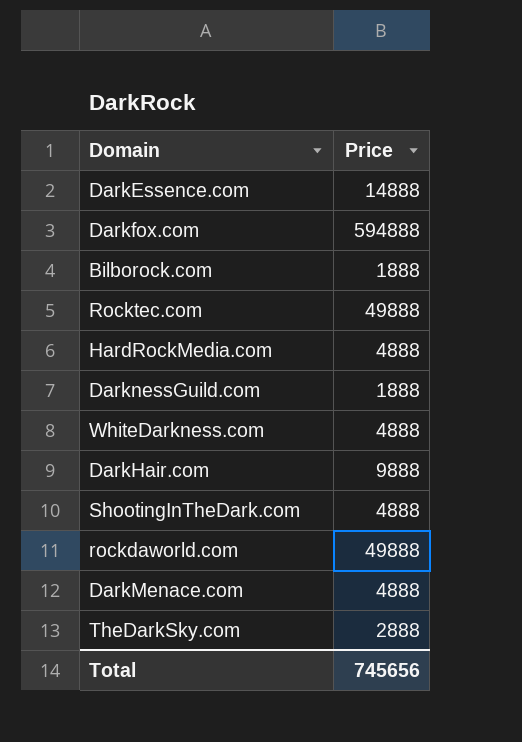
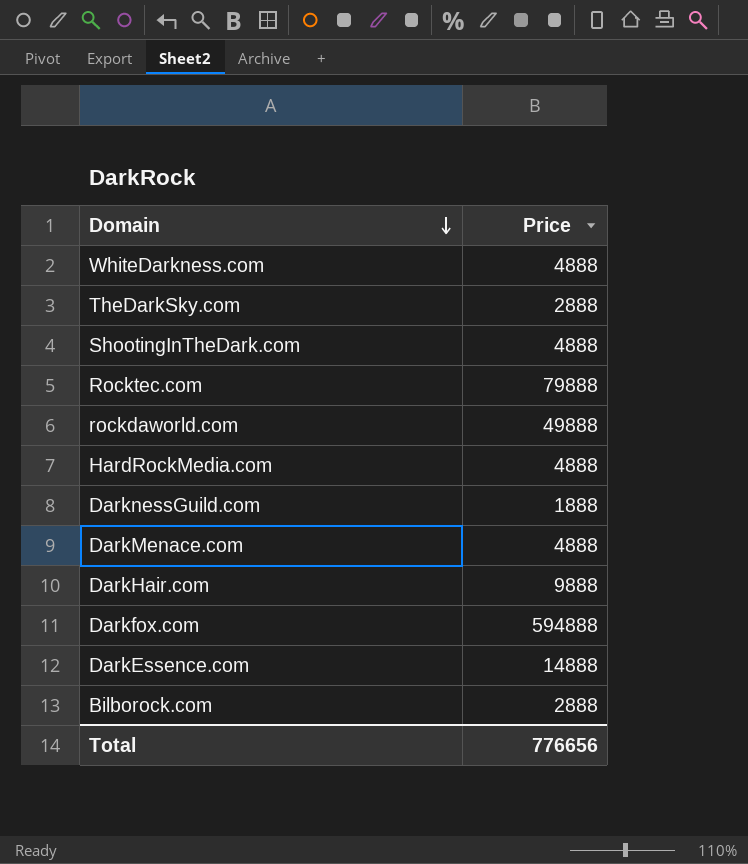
row order: none -> Domain descending
Rocktec.com | Price: 49888 -> 79888
Bilborock.com | Price: 1888 -> 2888
Total | Price: 745656 -> 776656

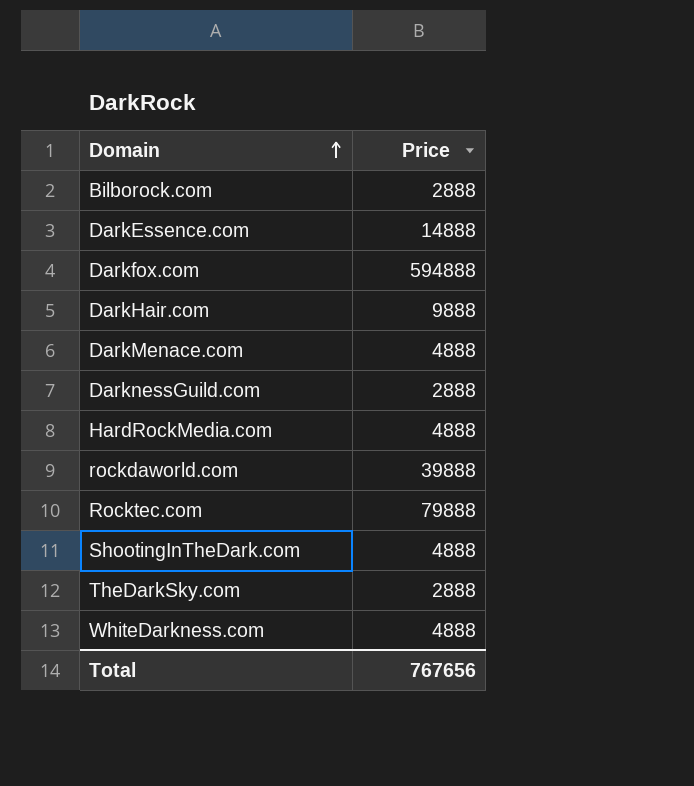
row order: Domain descending -> Domain ascending
DarknessGuild.com | Price: 1888 -> 2888
rockdaworld.com | Price: 49888 -> 39888
Total | Price: 776656 -> 767656

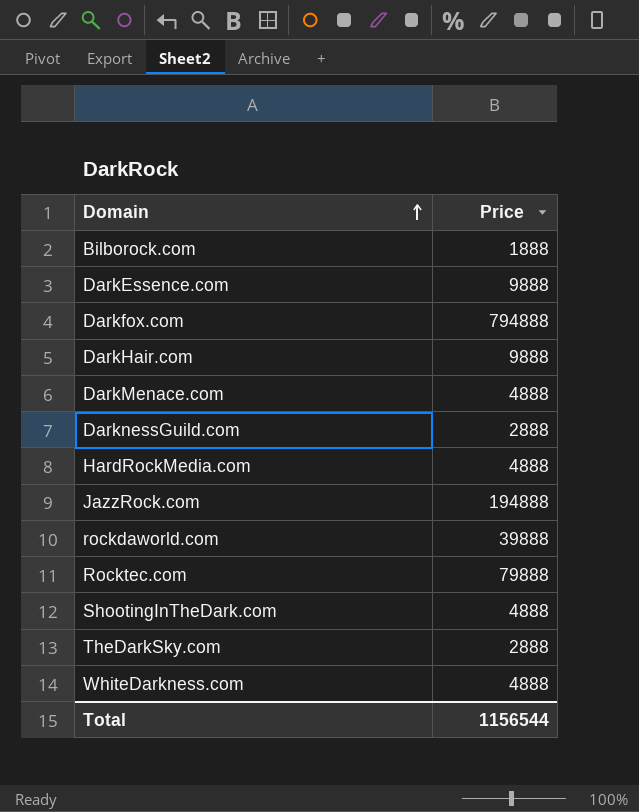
Bilborock.com | Price: 2888 -> 1888
DarkEssence.com | Price: 14888 -> 9888
Darkfox.com | Price: 594888 -> 794888
row JazzRock.com: none -> 194888
Total | Price: 767656 -> 1156544

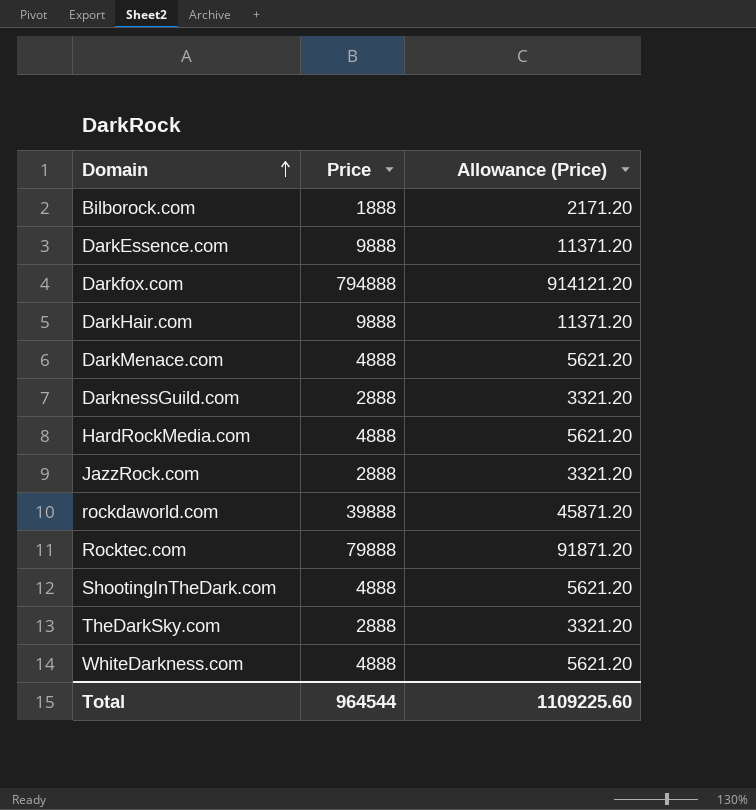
column Allowance (Price) | formula: none -> [Price] * 1.15
JazzRock.com | Price: 194888 -> 2888
Total | Price: 1156544 -> 964544

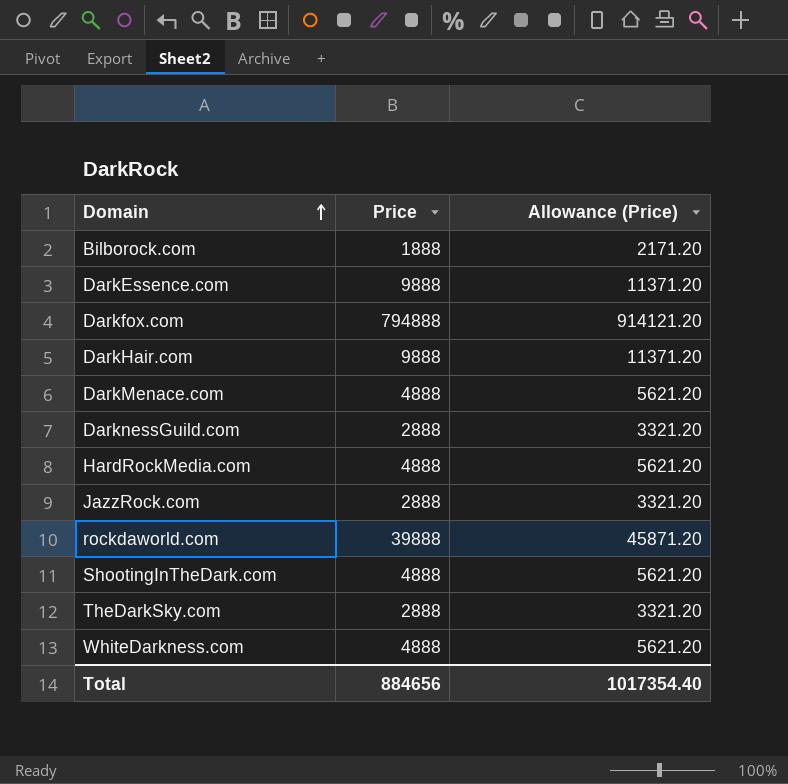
row Rocktec.com: 79888 | 91871.20 -> none
Total | Price: 964544 -> 884656
Total | Allowance (Price): 1109225.60 -> 1017354.40

